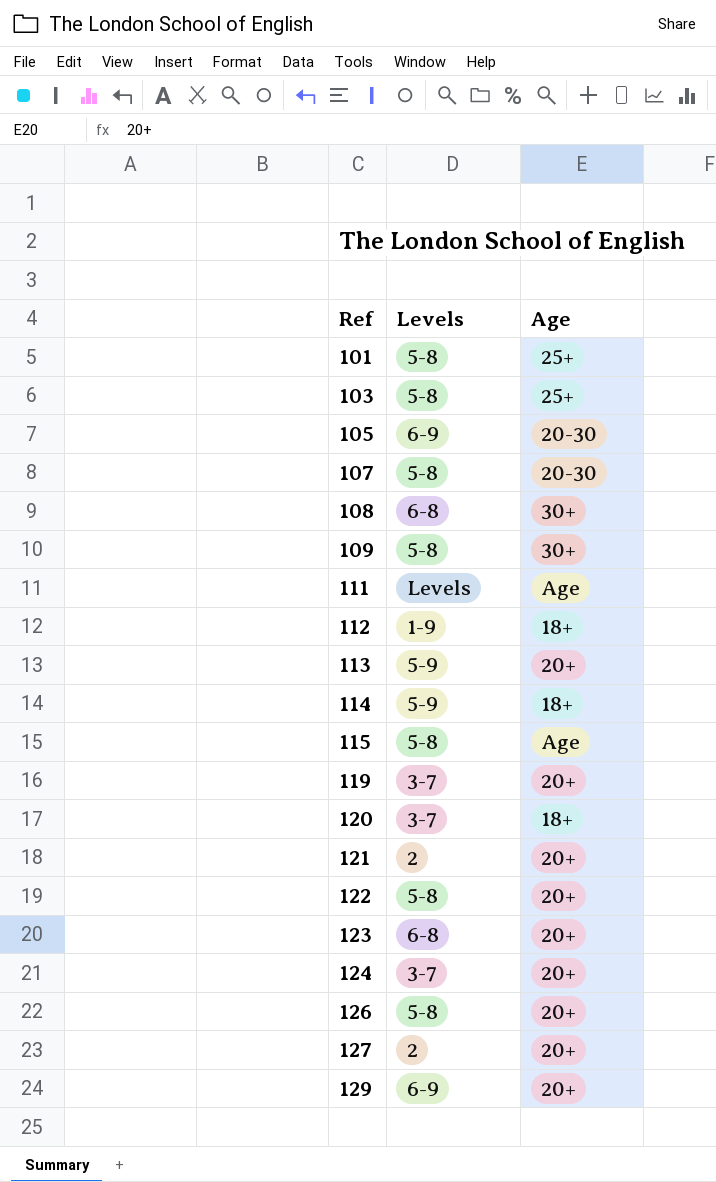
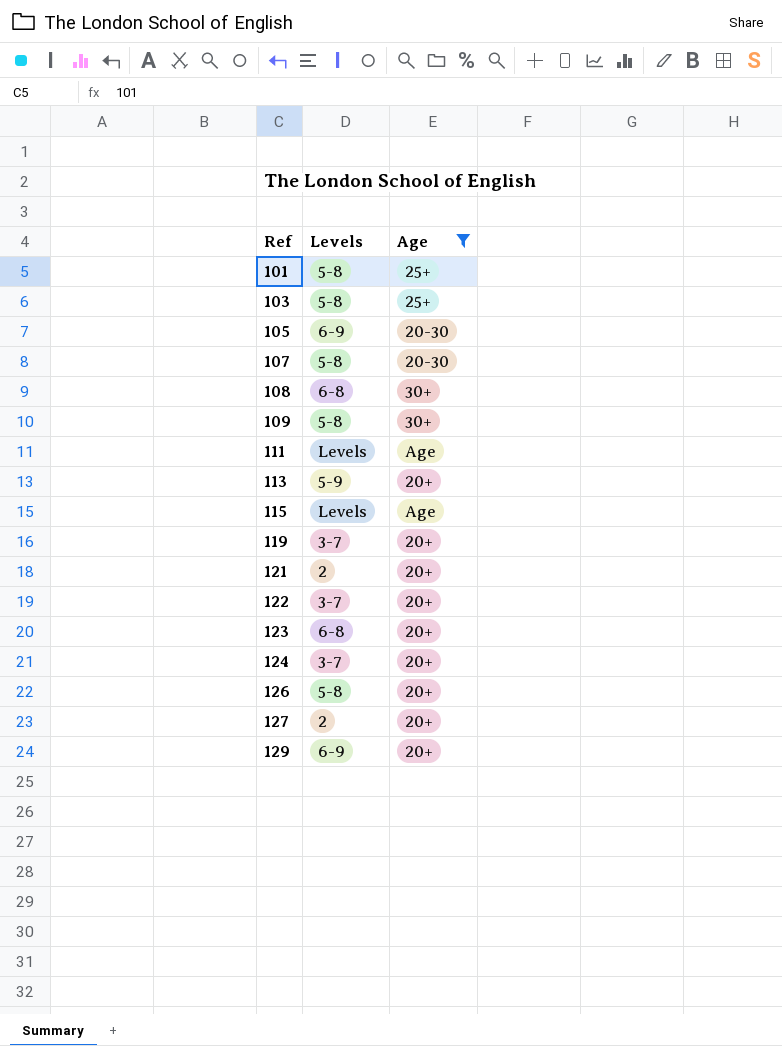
filter: none -> Age != 18+
115 | Levels: 5-8 -> Levels
122 | Levels: 5-8 -> 3-7

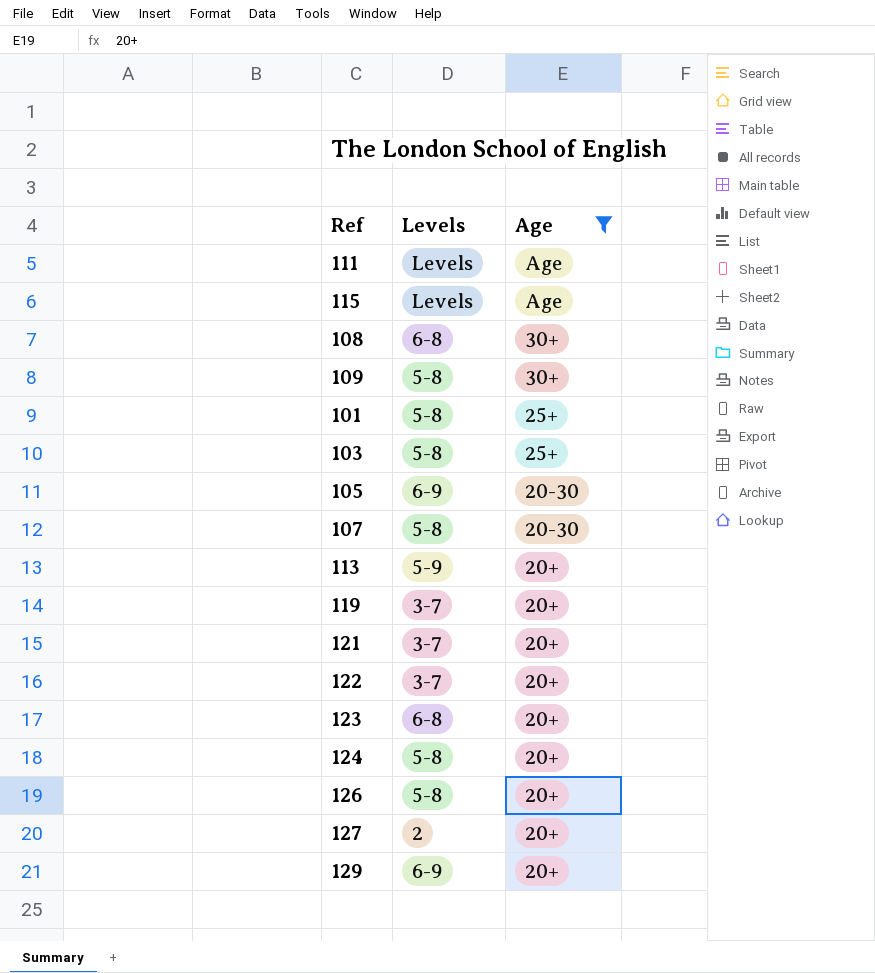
row order: Ref ascending -> Age descending
121 | Levels: 2 -> 3-7
124 | Levels: 3-7 -> 5-8

